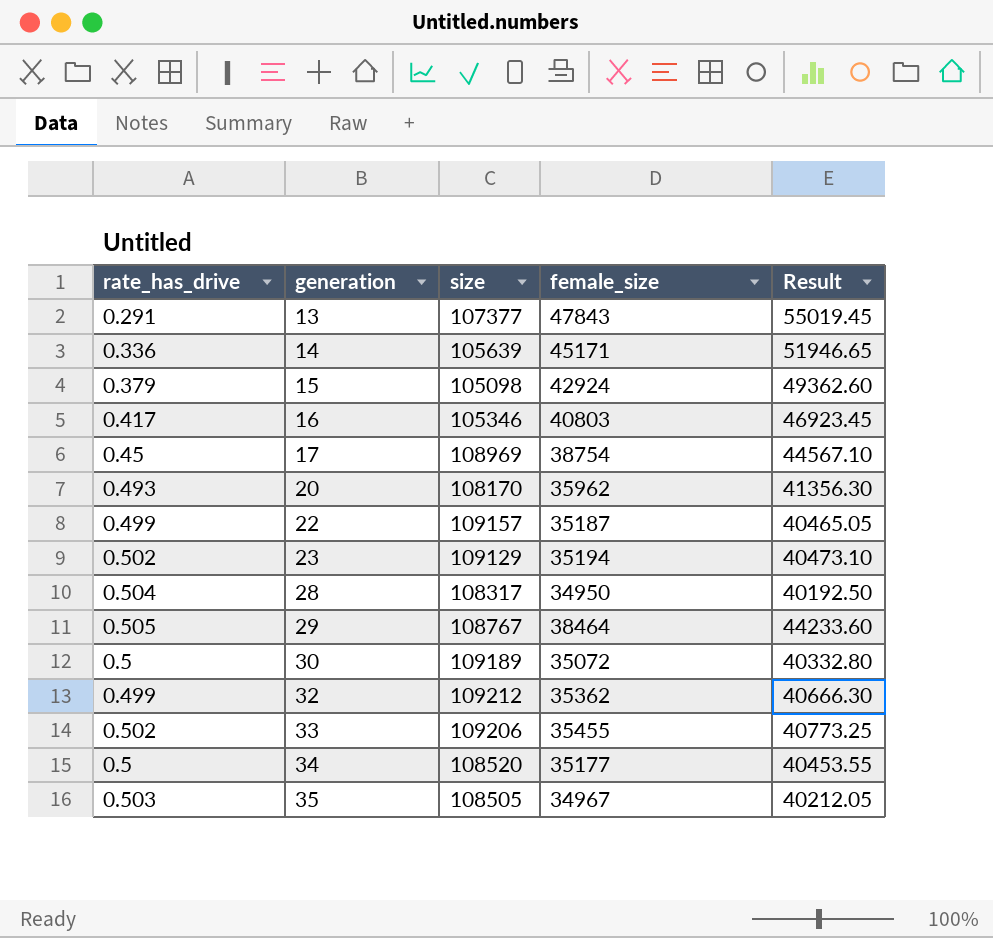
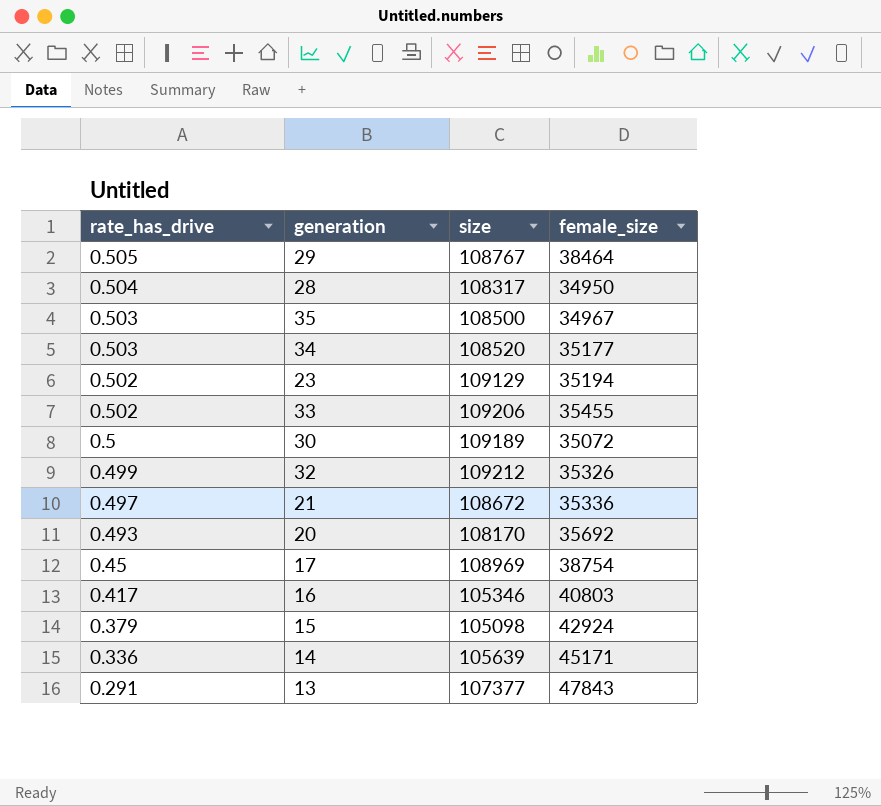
row order: generation ascending -> rate_has_drive descending
column Result | formula: [female_size] * 1.15 -> none
row 22: 0.499 | 109157 | 35187 | 40465.05 -> none
35 | size: 108505 -> 108500
34 | rate_has_drive: 0.5 -> 0.503
32 | female_size: 35362 -> 35326
row 21: none -> 0.497 | 108672 | 35336
20 | female_size: 35962 -> 35692

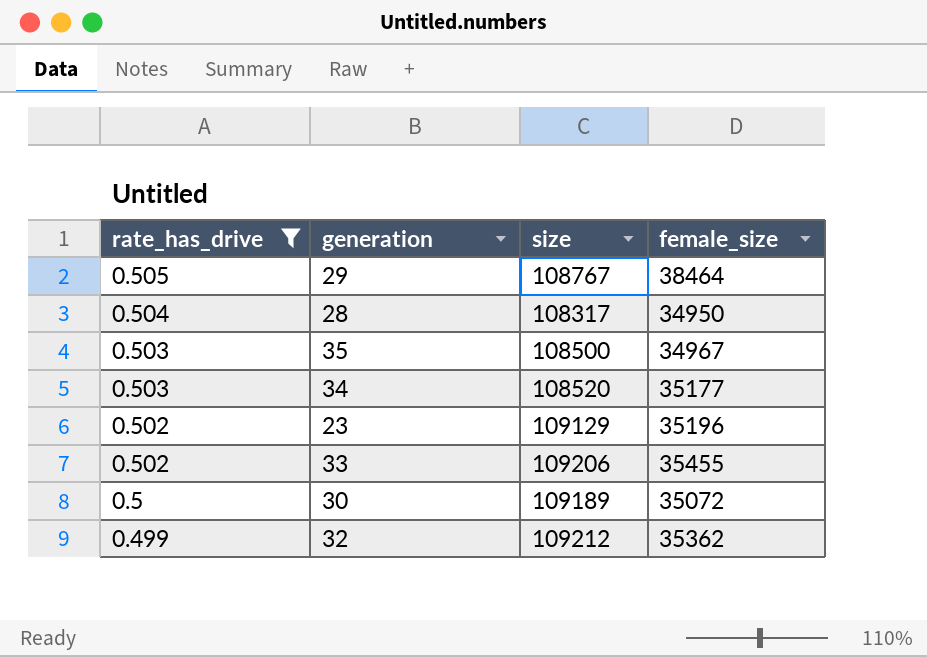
filter: none -> rate_has_drive >= 0.499
23 | female_size: 35194 -> 35196
32 | female_size: 35326 -> 35362

